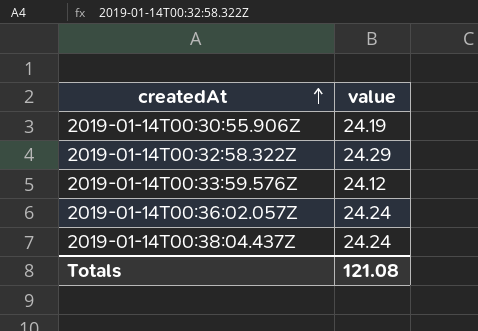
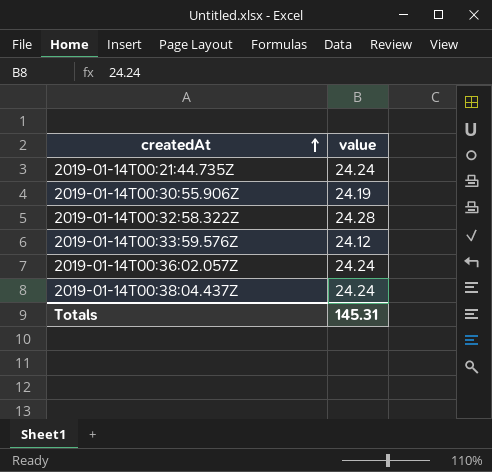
row 2019-01-14T00:21:44.735Z: none -> 24.24
2019-01-14T00:32:58.322Z | value: 24.29 -> 24.28
Totals | value: 121.08 -> 145.31

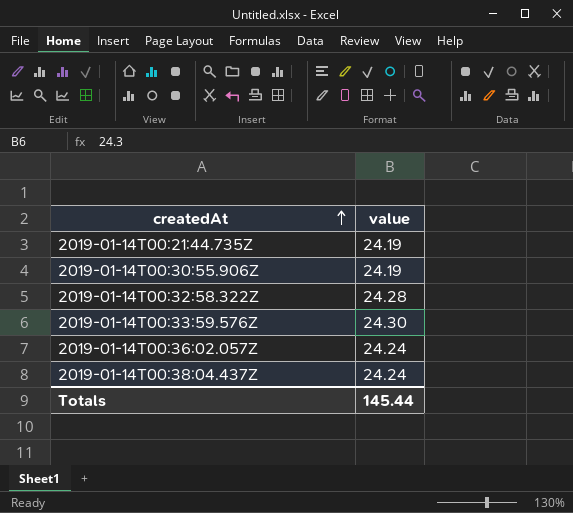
2019-01-14T00:21:44.735Z | value: 24.24 -> 24.19
2019-01-14T00:33:59.576Z | value: 24.12 -> 24.30
Totals | value: 145.31 -> 145.44

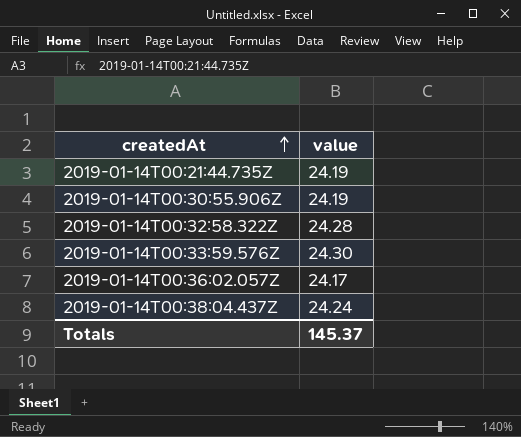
2019-01-14T00:36:02.057Z | value: 24.24 -> 24.17
Totals | value: 145.44 -> 145.37

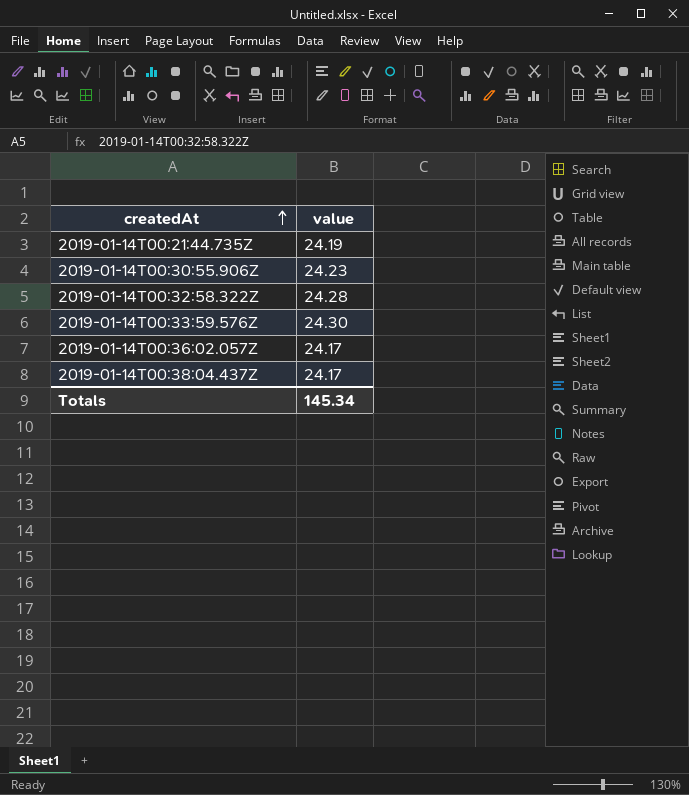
2019-01-14T00:30:55.906Z | value: 24.19 -> 24.23
2019-01-14T00:38:04.437Z | value: 24.24 -> 24.17
Totals | value: 145.37 -> 145.34

